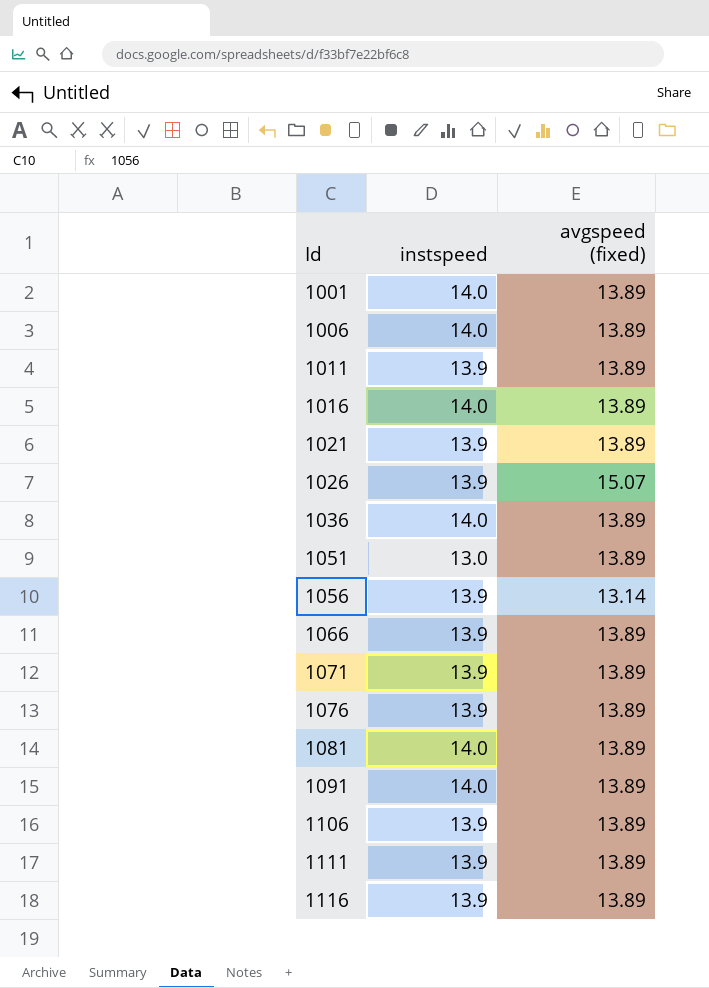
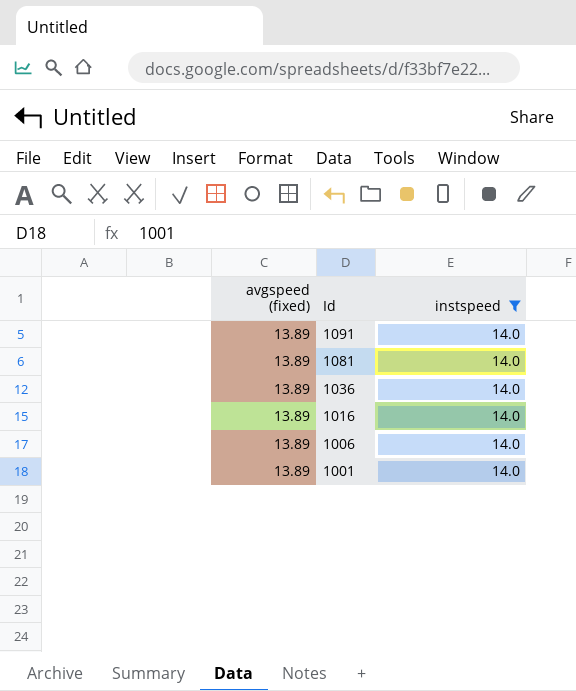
filter: none -> instspeed = 14.0
row order: Id ascending -> Id descending
column avgspeed (fixed) | position: 3 -> 1

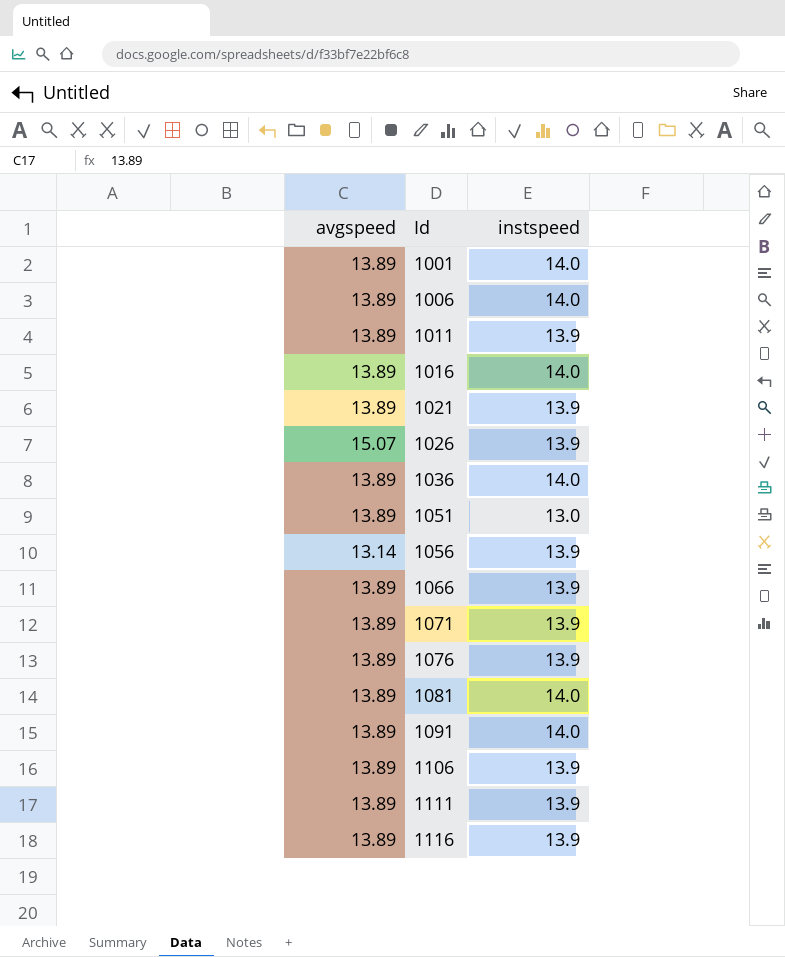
filter: instspeed = 14.0 -> none
row order: Id descending -> Id ascending
column name: avgspeed (fixed) -> avgspeed

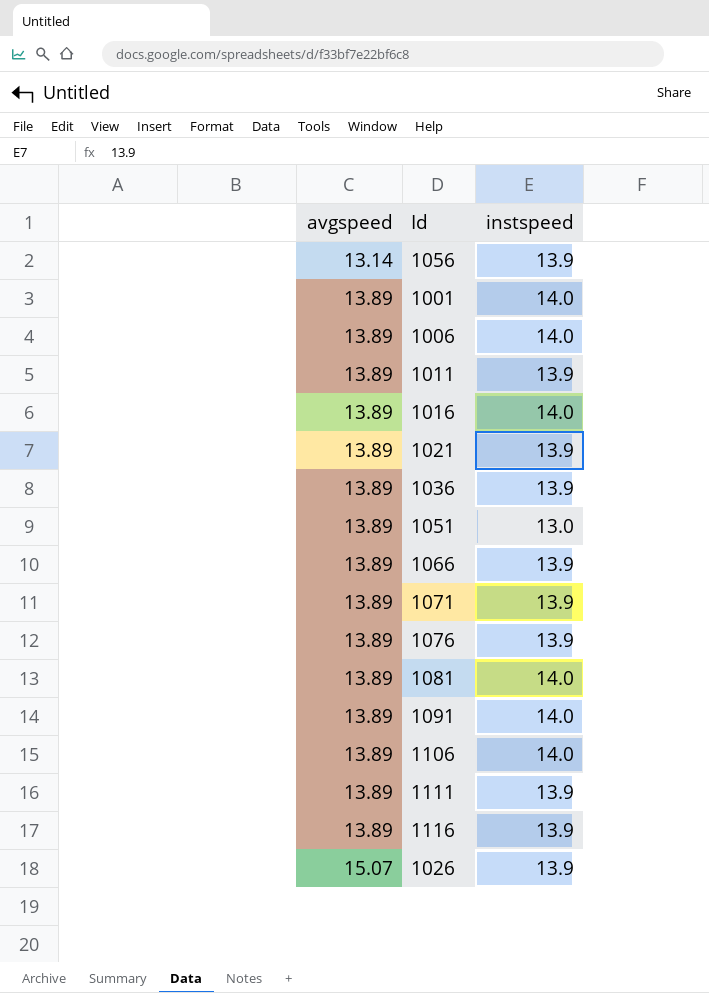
row order: Id ascending -> avgspeed ascending
1036 | instspeed: 14.0 -> 13.9
1106 | instspeed: 13.9 -> 14.0

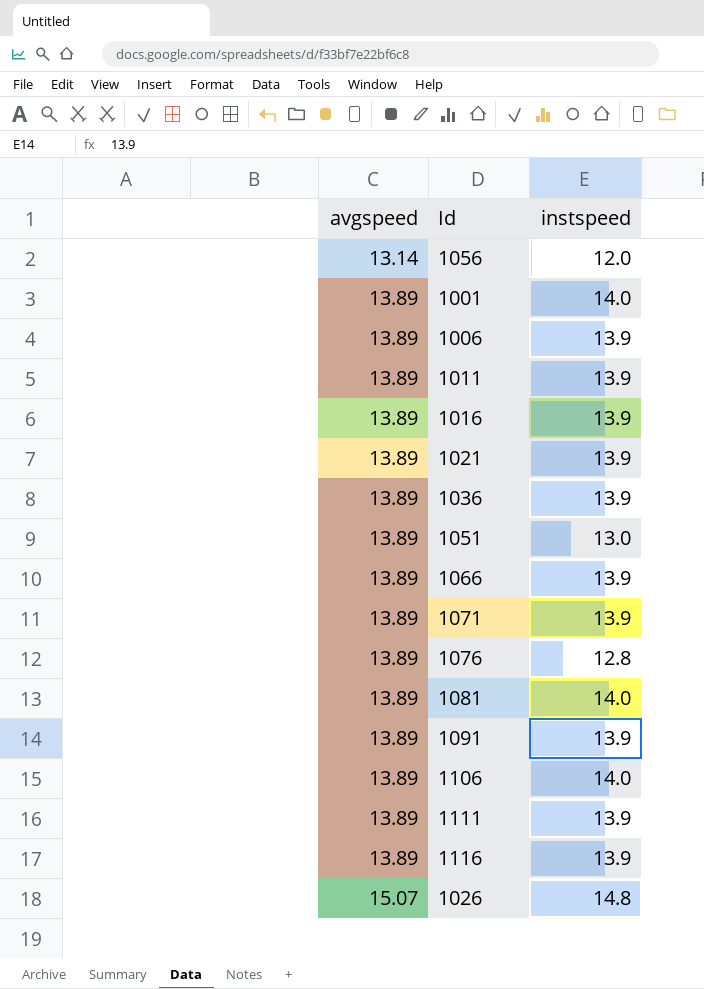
1056 | instspeed: 13.9 -> 12.0
1006 | instspeed: 14.0 -> 13.9
1016 | instspeed: 14.0 -> 13.9
1076 | instspeed: 13.9 -> 12.8
1091 | instspeed: 14.0 -> 13.9
1026 | instspeed: 13.9 -> 14.8

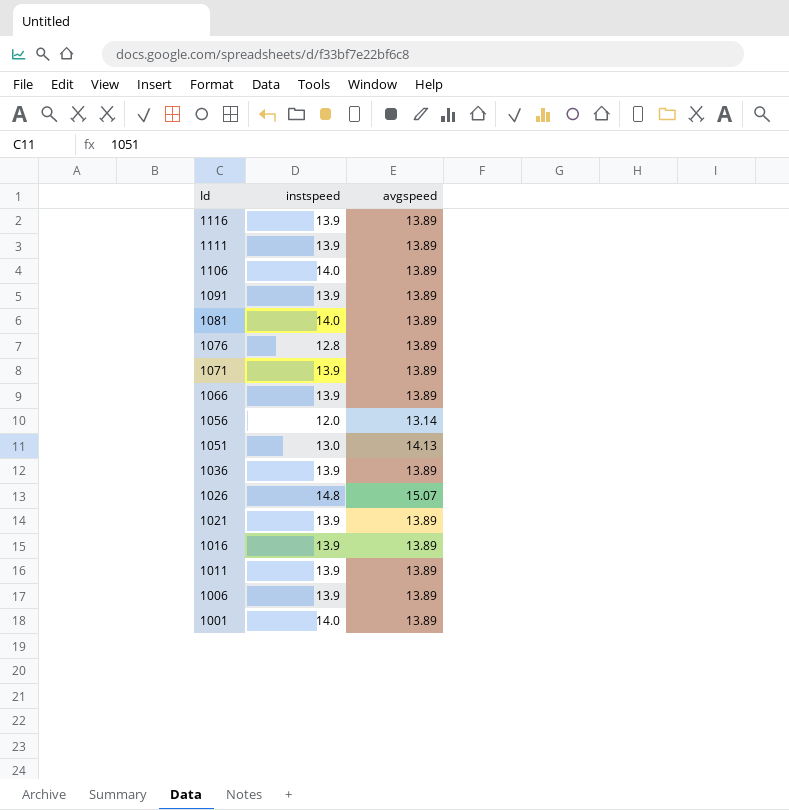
row order: avgspeed ascending -> Id descending
column avgspeed | position: 1 -> 3
1051 | avgspeed: 13.89 -> 14.13

